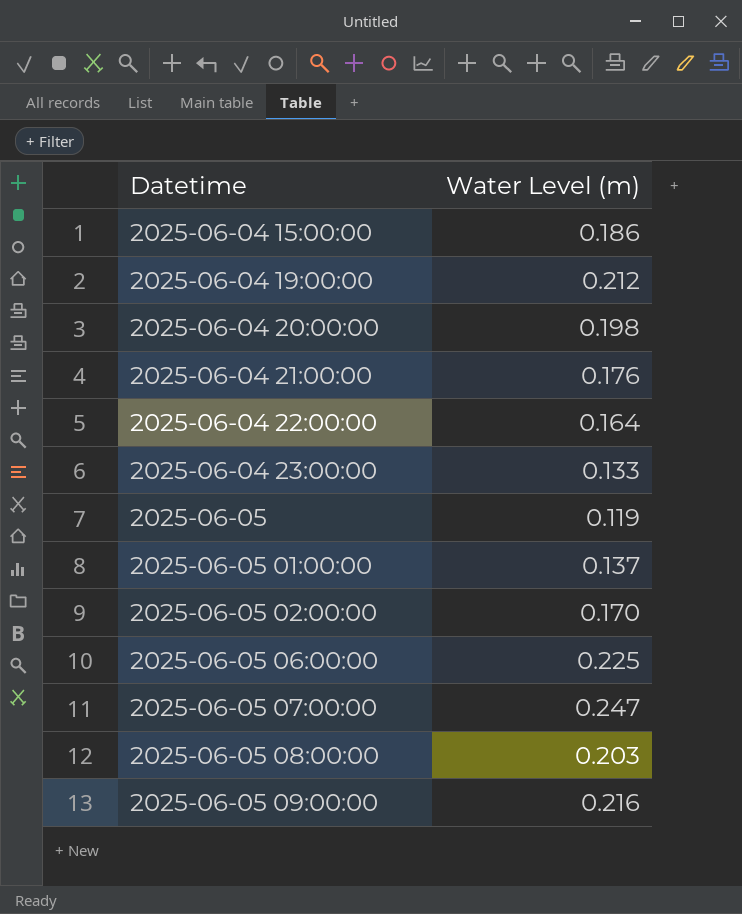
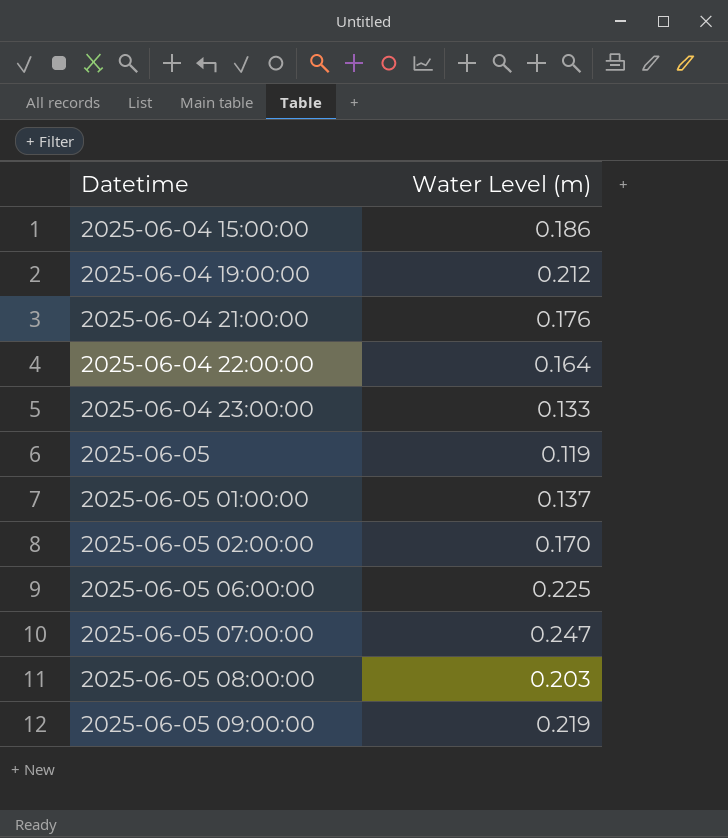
row 2025-06-04 20:00:00: 0.198 -> none
2025-06-05 09:00:00 | Water Level (m): 0.216 -> 0.219

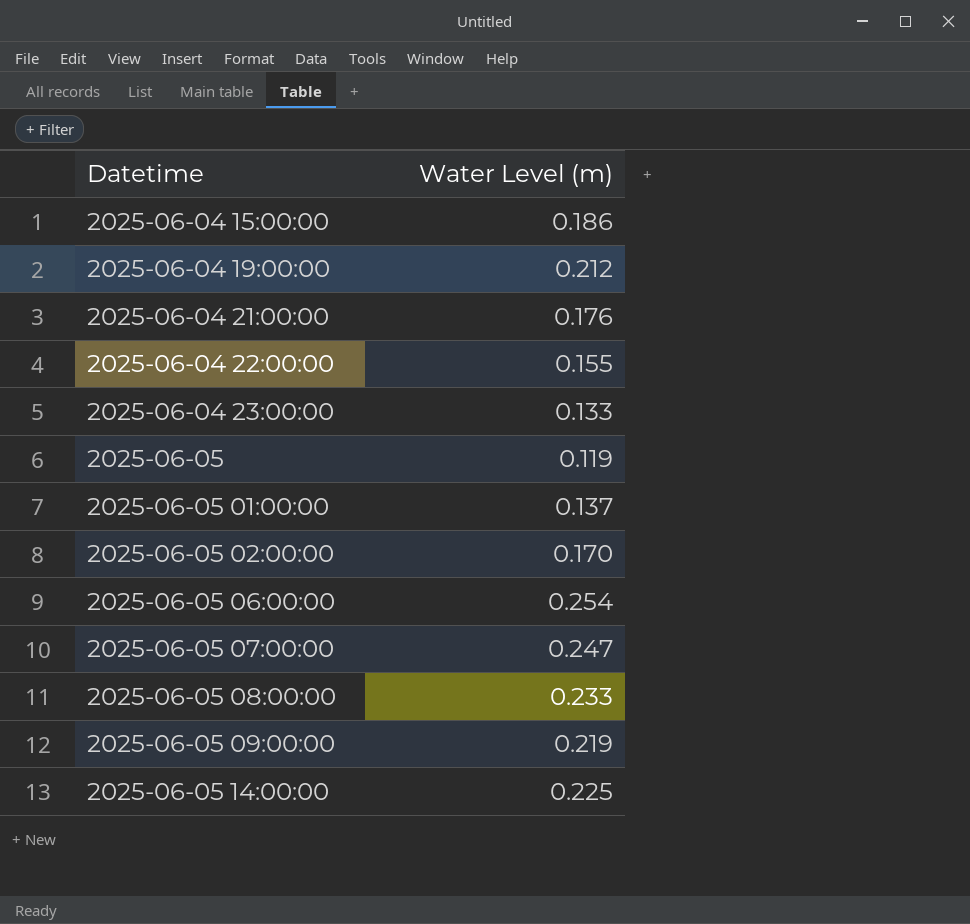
2025-06-04 22:00:00 | Water Level (m): 0.164 -> 0.155
2025-06-05 06:00:00 | Water Level (m): 0.225 -> 0.254
2025-06-05 08:00:00 | Water Level (m): 0.203 -> 0.233
row 2025-06-05 14:00:00: none -> 0.225

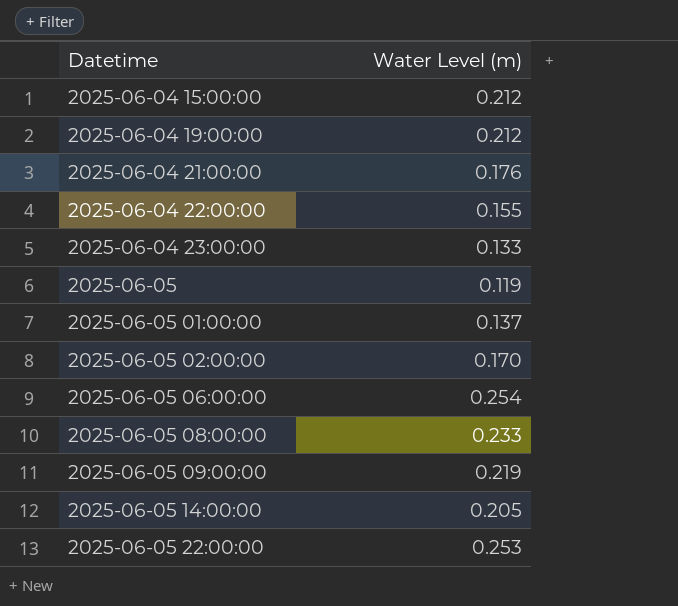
row 2025-06-05 07:00:00: 0.247 -> none
2025-06-04 15:00:00 | Water Level (m): 0.186 -> 0.212
2025-06-05 14:00:00 | Water Level (m): 0.225 -> 0.205
row 2025-06-05 22:00:00: none -> 0.253

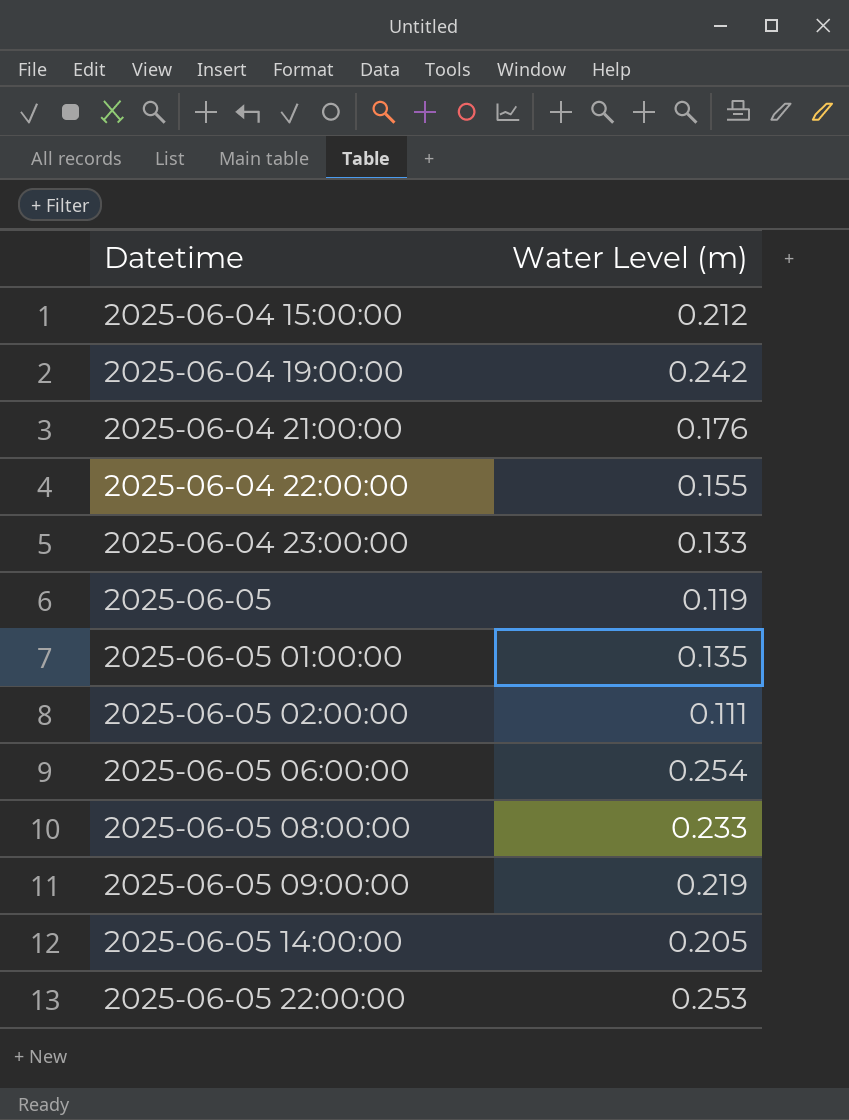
2025-06-04 19:00:00 | Water Level (m): 0.212 -> 0.242
2025-06-05 01:00:00 | Water Level (m): 0.137 -> 0.135
2025-06-05 02:00:00 | Water Level (m): 0.170 -> 0.111

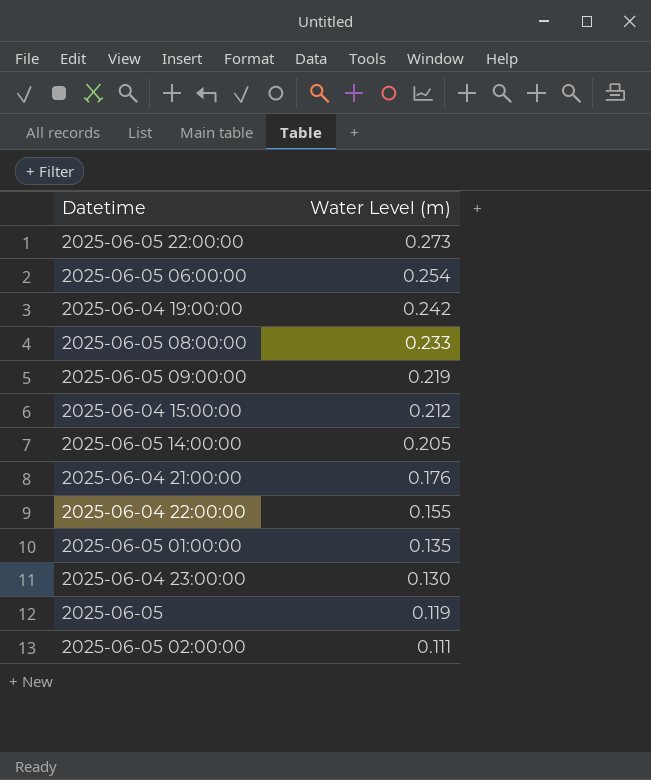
row order: Datetime ascending -> Water Level (m) descending
2025-06-05 22:00:00 | Water Level (m): 0.253 -> 0.273
2025-06-04 23:00:00 | Water Level (m): 0.133 -> 0.130

